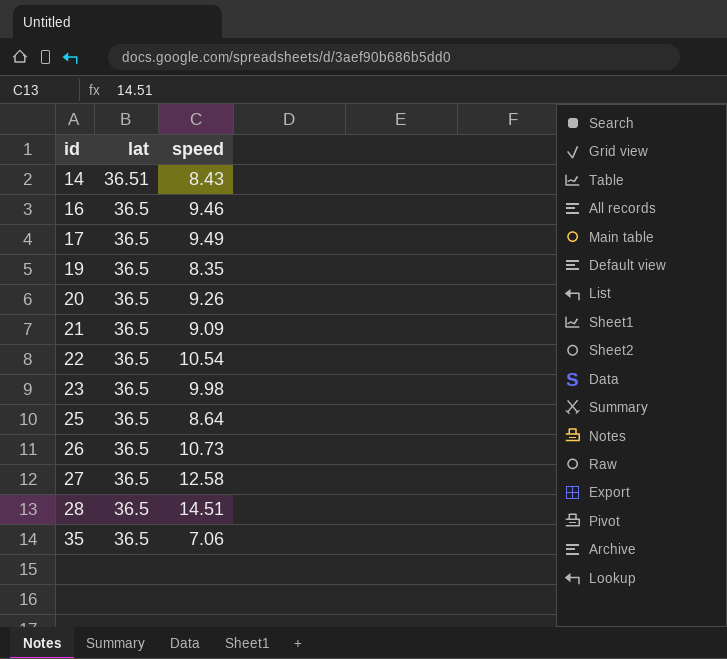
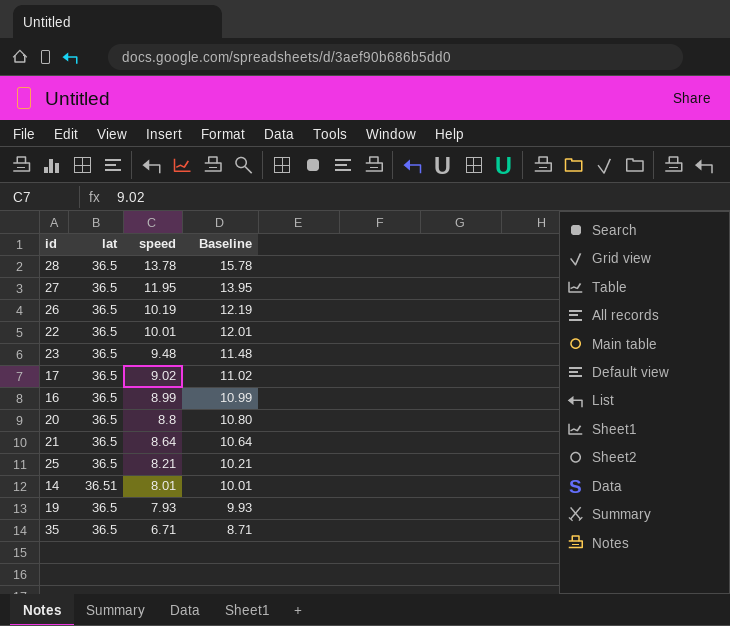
row order: id ascending -> speed descending
column Baseline | formula: none -> [speed] + 2
28 | speed: 14.51 -> 13.78
27 | speed: 12.58 -> 11.95
26 | speed: 10.73 -> 10.19
22 | speed: 10.54 -> 10.01
23 | speed: 9.98 -> 9.48
17 | speed: 9.49 -> 9.02
16 | speed: 9.46 -> 8.99
20 | speed: 9.26 -> 8.8
21 | speed: 9.09 -> 8.64
25 | speed: 8.64 -> 8.21
14 | speed: 8.43 -> 8.01
19 | speed: 8.35 -> 7.93
35 | speed: 7.06 -> 6.71

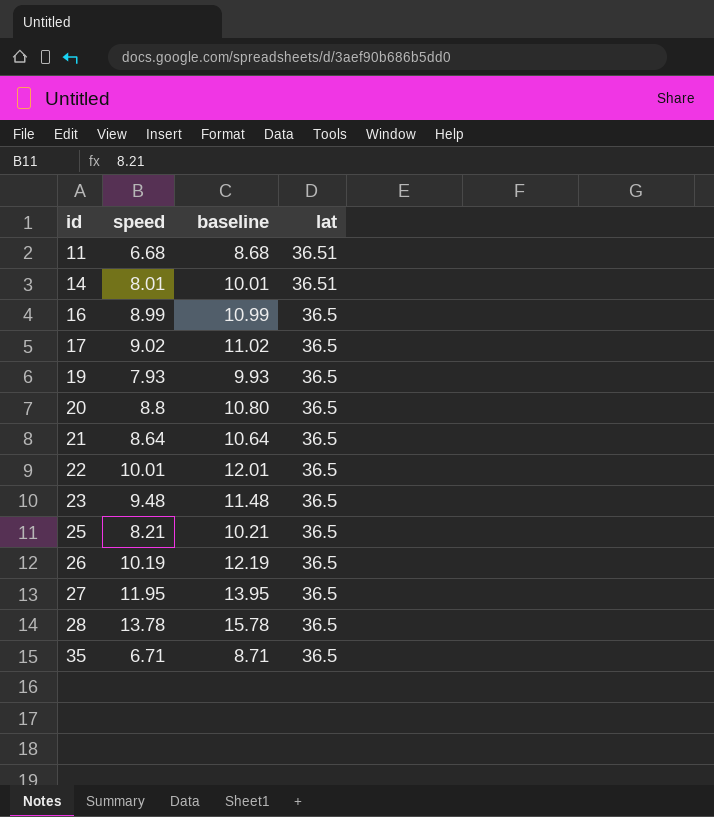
row order: speed descending -> id ascending
column name: Baseline -> baseline
column lat | position: 2 -> 4
row 11: none -> 6.68 | 8.68 | 36.51

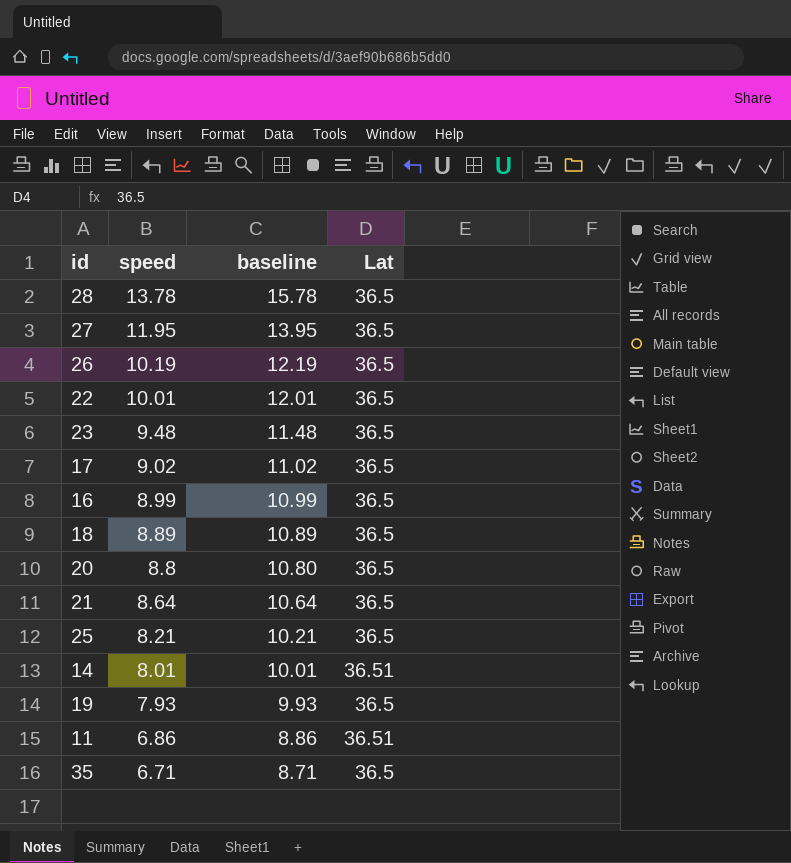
row order: id ascending -> speed descending
column name: lat -> Lat
row 18: none -> 8.89 | 10.89 | 36.5
11 | speed: 6.68 -> 6.86
11 | baseline: 8.68 -> 8.86

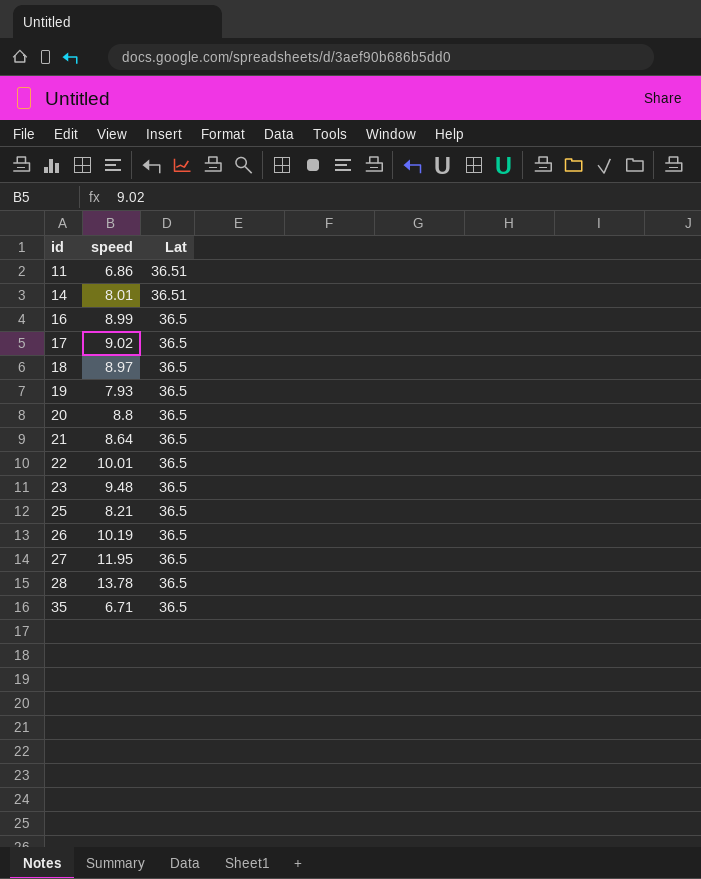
row order: speed descending -> id ascending
column baseline | formula: [speed] + 2 -> none
18 | speed: 8.89 -> 8.97

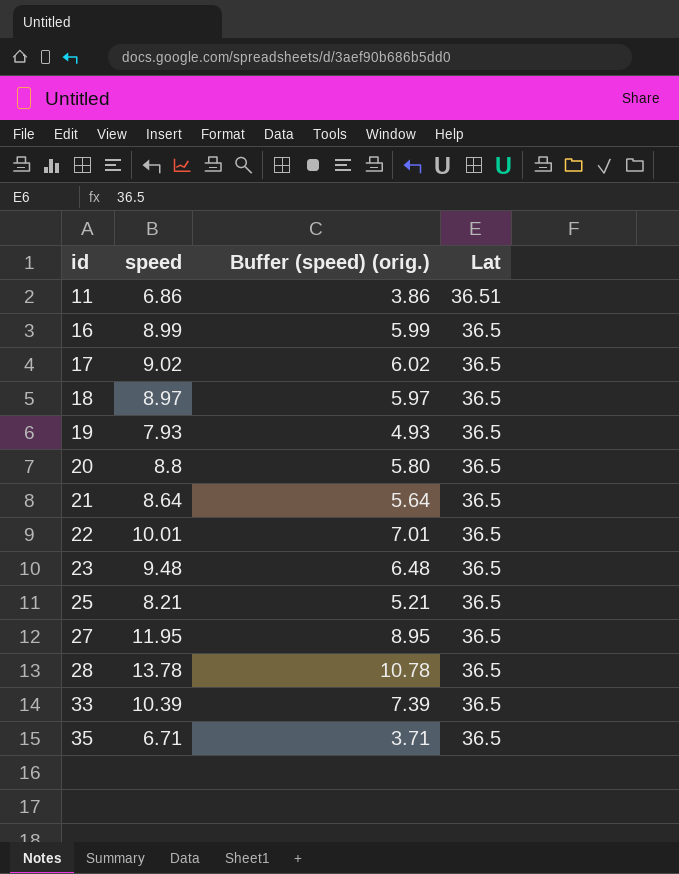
column Buffer (speed) (orig.) | formula: none -> [speed] - 3
row 14: 8.01 | 36.51 -> none
row 26: 10.19 | 36.5 -> none
row 33: none -> 10.39 | 7.39 | 36.5

